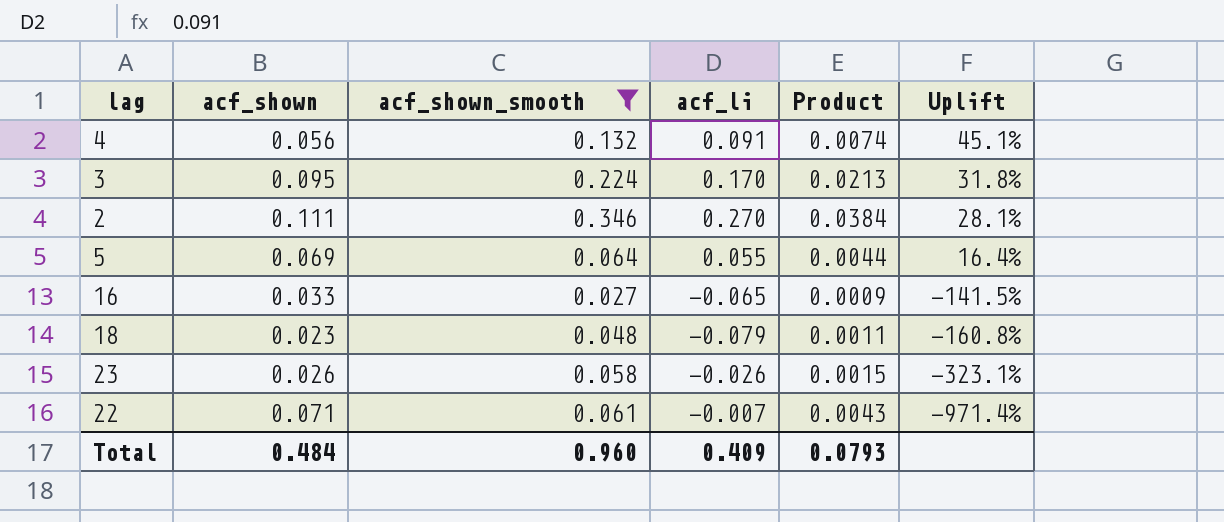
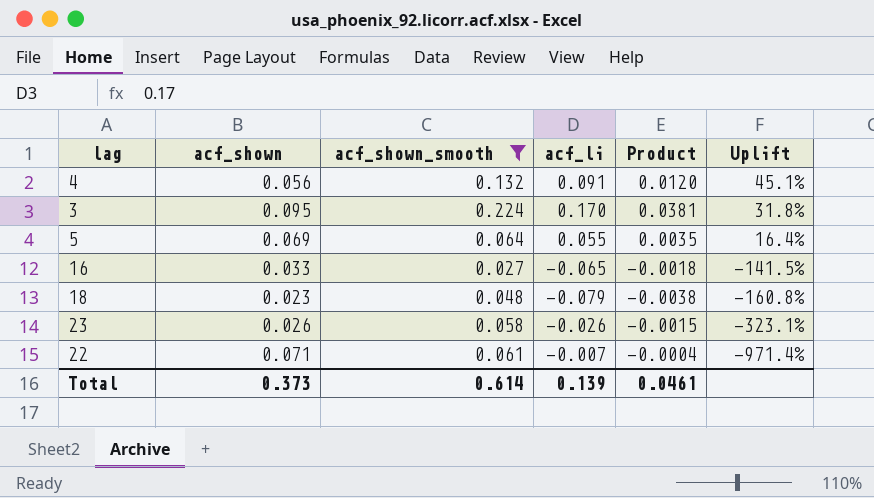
column Product | formula: [acf_shown] * [acf_shown_smooth] -> [acf_shown_smooth] * [acf_li]
row 2: 0.111 | 0.346 | 0.270 | 0.0384 | 28.1% -> none
Total | acf_shown: 0.484 -> 0.373
Total | acf_shown_smooth: 0.960 -> 0.614
Total | acf_li: 0.409 -> 0.139
Total | Product: 0.0793 -> 0.0461

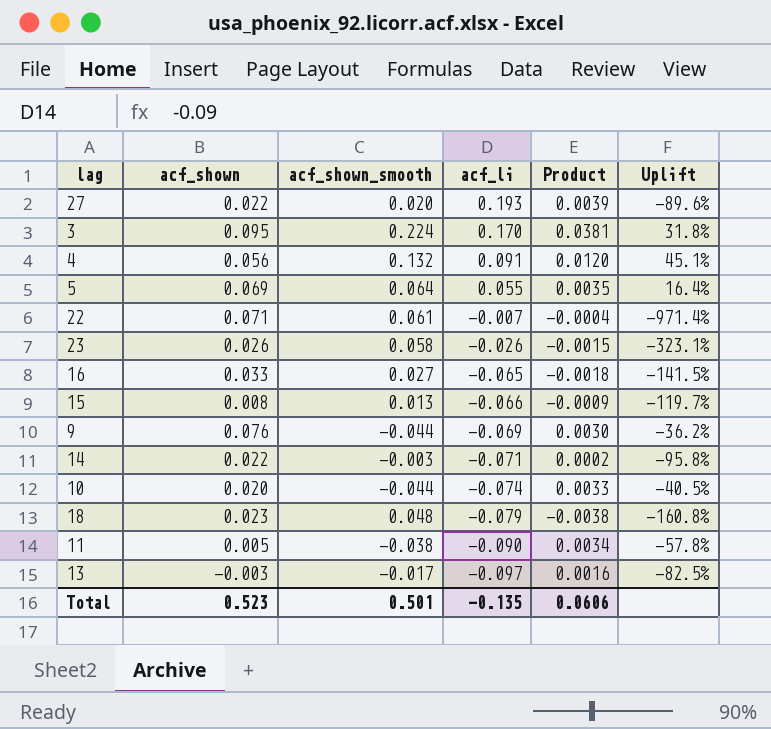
filter: acf_shown_smooth >= 0.027 -> none
row order: Uplift descending -> acf_li descending
Total | acf_shown: 0.373 -> 0.523
Total | acf_shown_smooth: 0.614 -> 0.501
Total | acf_li: 0.139 -> -0.135
Total | Product: 0.0461 -> 0.0606

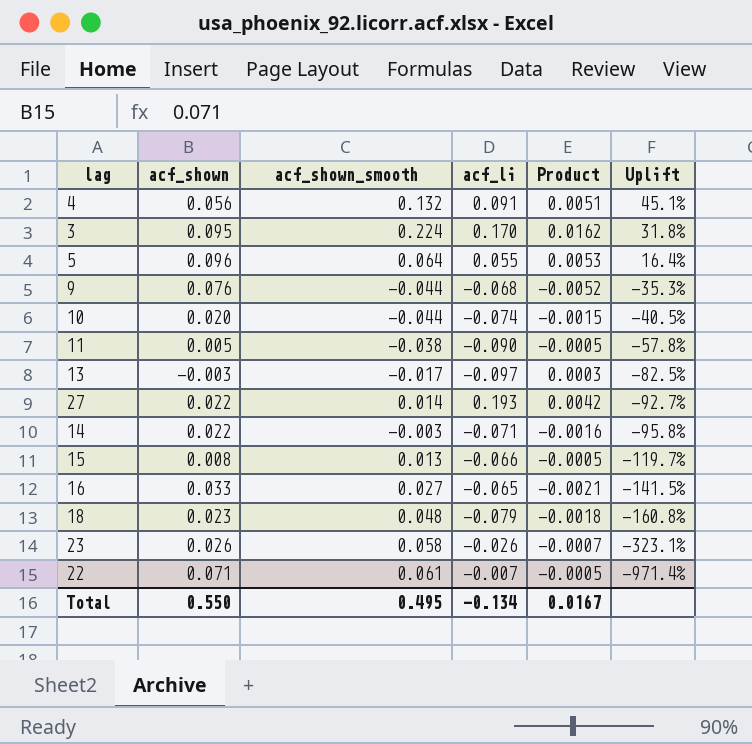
row order: acf_li descending -> Uplift descending
column Product | formula: [acf_shown_smooth] * [acf_li] -> [acf_shown] * [acf_li]
5 | acf_shown: 0.069 -> 0.096
9 | acf_li: -0.069 -> -0.068
9 | Uplift: -36.2% -> -35.3%
27 | acf_shown_smooth: 0.020 -> 0.014
27 | Uplift: -89.6% -> -92.7%
Total | acf_shown: 0.523 -> 0.550
Total | acf_shown_smooth: 0.501 -> 0.495
Total | acf_li: -0.135 -> -0.134
Total | Product: 0.0606 -> 0.0167

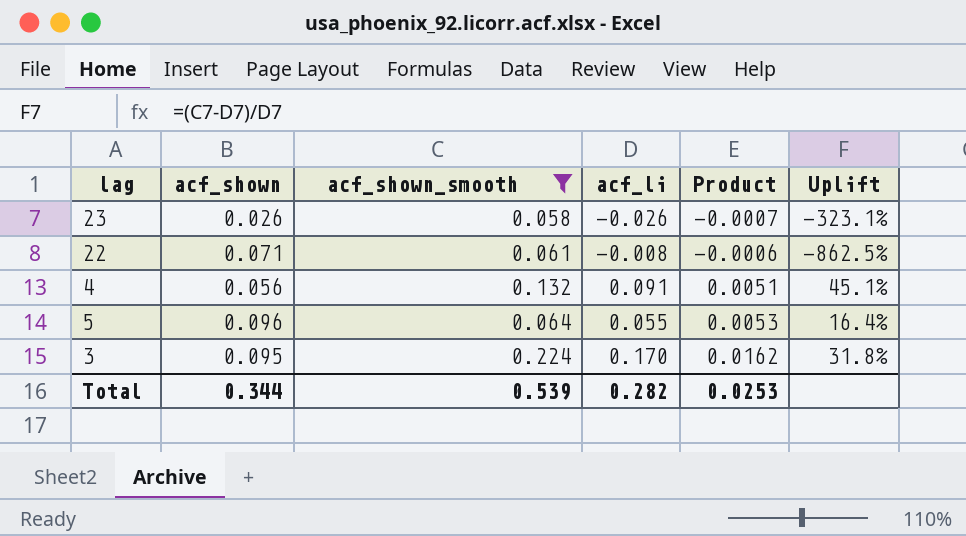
filter: none -> acf_shown_smooth >= 0.058
row order: Uplift descending -> Product ascending
22 | acf_li: -0.007 -> -0.008
22 | Product: -0.0005 -> -0.0006
22 | Uplift: -971.4% -> -862.5%
Total | acf_shown: 0.550 -> 0.344
Total | acf_shown_smooth: 0.495 -> 0.539
Total | acf_li: -0.134 -> 0.282
Total | Product: 0.0167 -> 0.0253

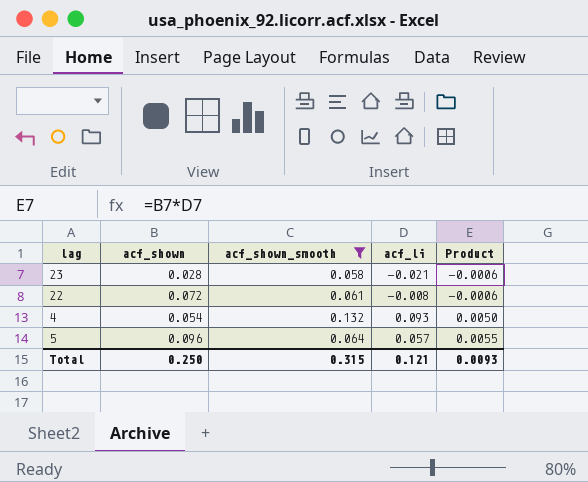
column Uplift | formula: ([acf_shown_smooth] - [acf_li]) / [acf_li] -> none
row 3: 0.095 | 0.224 | 0.170 | 0.0162 | 31.8% -> none
23 | acf_shown: 0.026 -> 0.028
23 | acf_li: -0.026 -> -0.021
23 | Product: -0.0007 -> -0.0006
22 | acf_shown: 0.071 -> 0.072
4 | acf_shown: 0.056 -> 0.054
4 | acf_li: 0.091 -> 0.093
4 | Product: 0.0051 -> 0.0050
5 | acf_li: 0.055 -> 0.057
5 | Product: 0.0053 -> 0.0055
Total | acf_shown: 0.344 -> 0.250
Total | acf_shown_smooth: 0.539 -> 0.315
Total | acf_li: 0.282 -> 0.121
Total | Product: 0.0253 -> 0.0093

